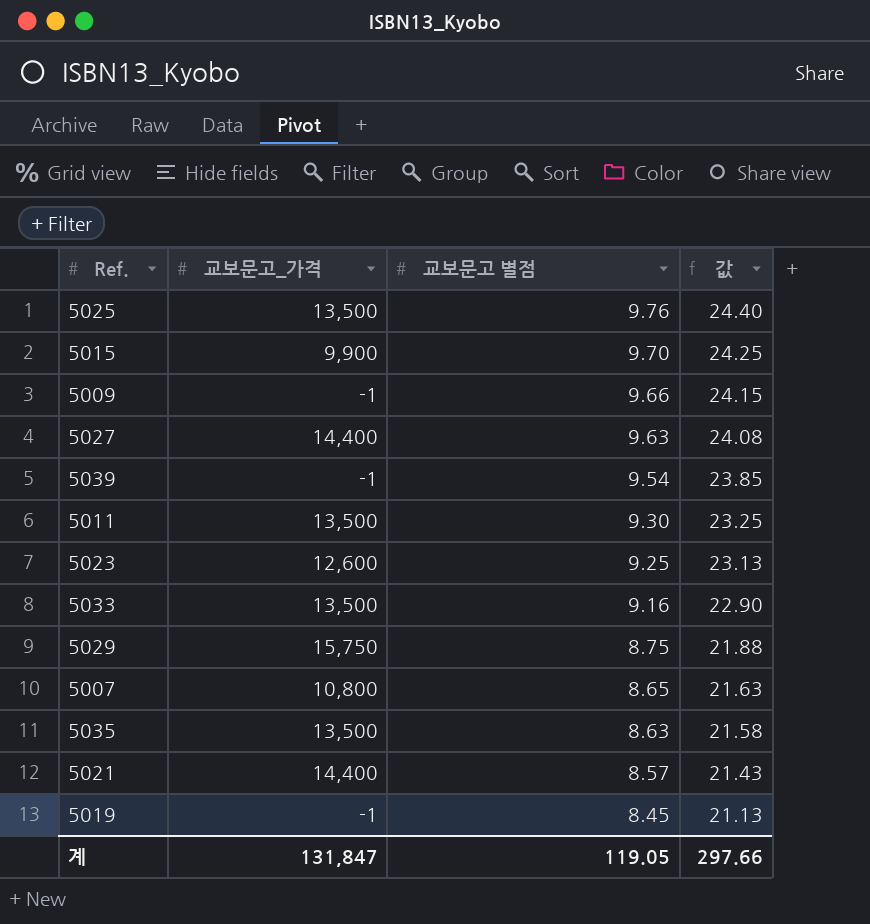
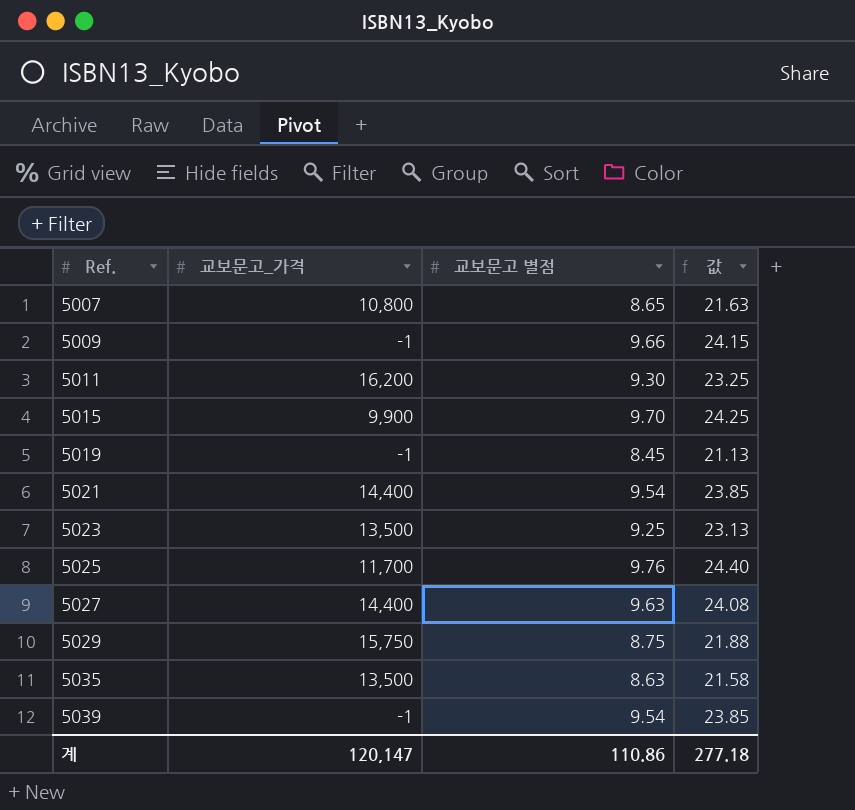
row order: 교보문고 별점 descending -> Ref. ascending
row 5033: 13,500 | 9.16 | 22.90 -> none
5011 | 교보문고_가격: 13,500 -> 16,200
5021 | 교보문고 별점: 8.57 -> 9.54
5021 | 값: 21.43 -> 23.85
5023 | 교보문고_가격: 12,600 -> 13,500
5025 | 교보문고_가격: 13,500 -> 11,700
계 | 교보문고_가격: 131,847 -> 120,147
계 | 교보문고 별점: 119.05 -> 110.86
계 | 값: 297.66 -> 277.18

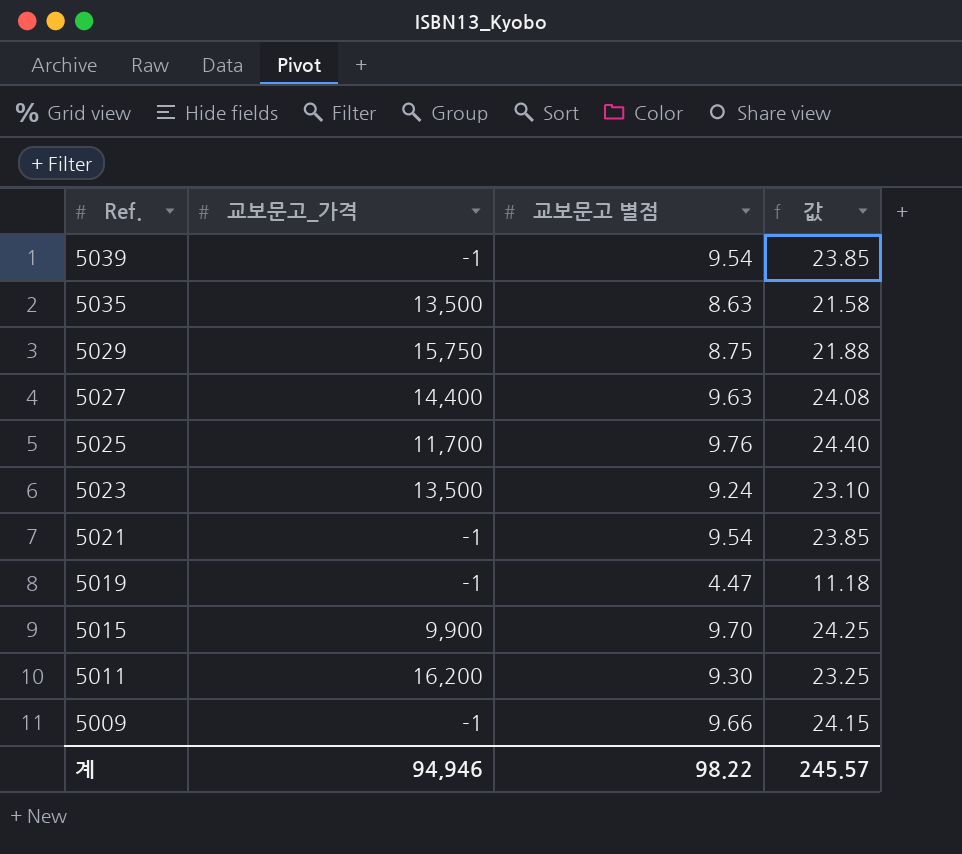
row order: Ref. ascending -> Ref. descending
row 5007: 10,800 | 8.65 | 21.63 -> none
5023 | 교보문고 별점: 9.25 -> 9.24
5023 | 값: 23.13 -> 23.10
5021 | 교보문고_가격: 14,400 -> -1
5019 | 교보문고 별점: 8.45 -> 4.47
5019 | 값: 21.13 -> 11.18
계 | 교보문고_가격: 120,147 -> 94,946
계 | 교보문고 별점: 110.86 -> 98.22
계 | 값: 277.18 -> 245.57

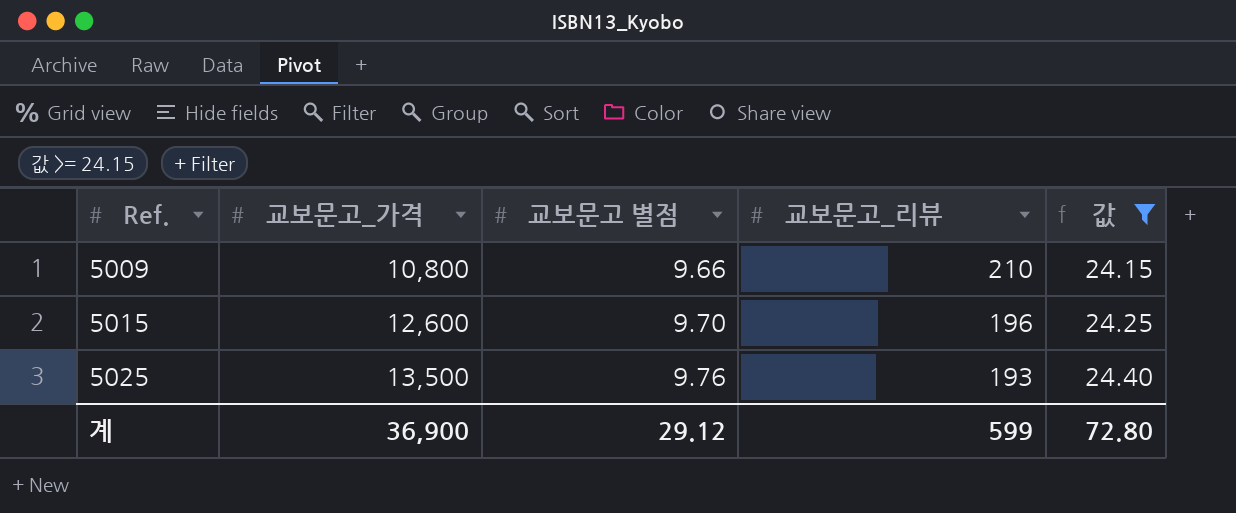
filter: none -> 값 >= 24.15
row order: Ref. descending -> Ref. ascending
column 교보문고_리뷰 | position: none -> 4
5009 | 교보문고_가격: -1 -> 10,800
5015 | 교보문고_가격: 9,900 -> 12,600
5025 | 교보문고_가격: 11,700 -> 13,500
계 | 교보문고_가격: 94,946 -> 36,900
계 | 교보문고 별점: 98.22 -> 29.12
계 | 값: 245.57 -> 72.80

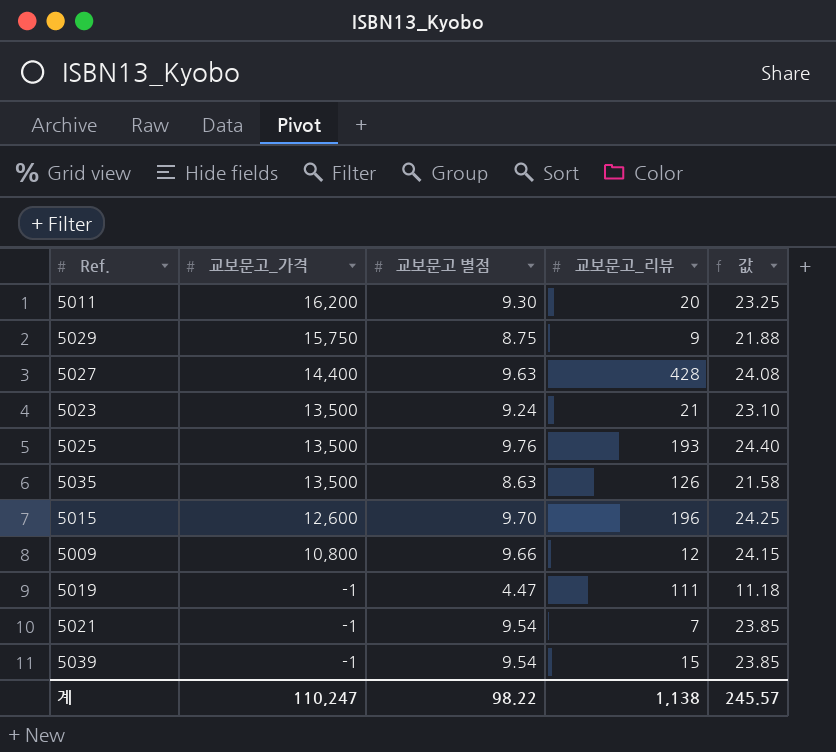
filter: 값 >= 24.15 -> none
row order: Ref. ascending -> 교보문고_가격 descending
5009 | 교보문고_리뷰: 210 -> 12
계 | 교보문고_가격: 36,900 -> 110,247
계 | 교보문고 별점: 29.12 -> 98.22
계 | 교보문고_리뷰: 599 -> 1,138
계 | 값: 72.80 -> 245.57

